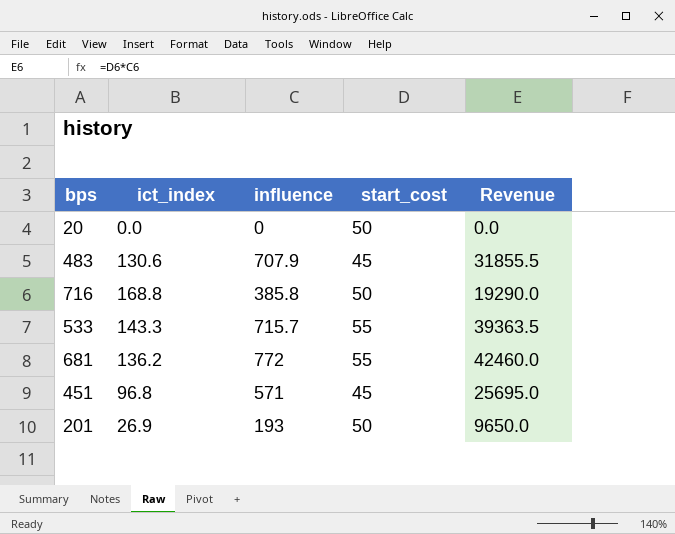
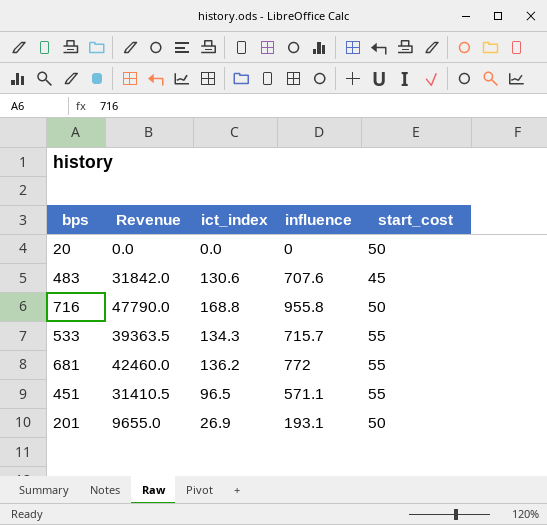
column Revenue | position: 5 -> 2
483 | Revenue: 31855.5 -> 31842.0
483 | influence: 707.9 -> 707.6
716 | Revenue: 19290.0 -> 47790.0
716 | influence: 385.8 -> 955.8
533 | ict_index: 143.3 -> 134.3
451 | Revenue: 25695.0 -> 31410.5
451 | ict_index: 96.8 -> 96.5
451 | influence: 571 -> 571.1
451 | start_cost: 45 -> 55
201 | Revenue: 9650.0 -> 9655.0
201 | influence: 193 -> 193.1

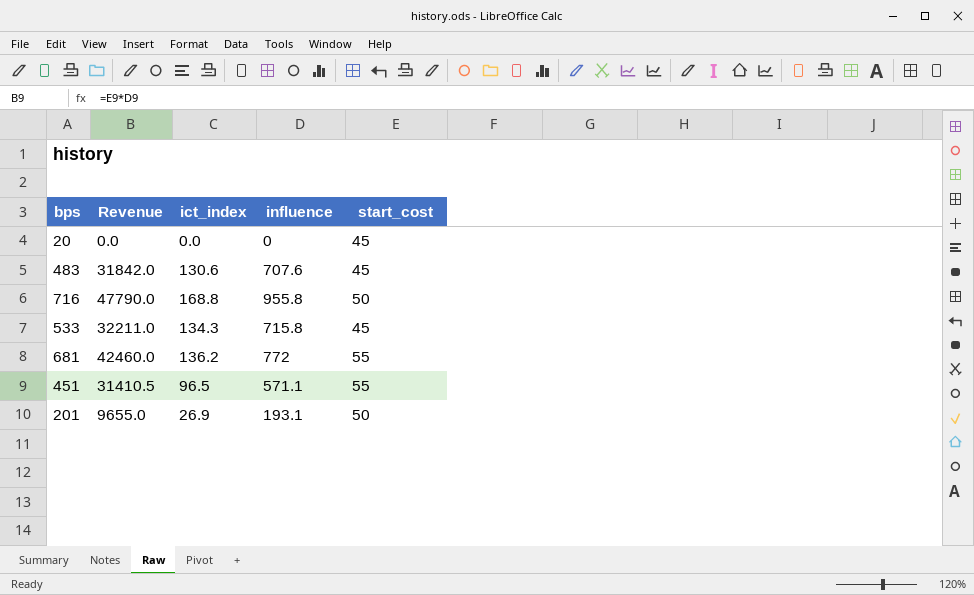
20 | start_cost: 50 -> 45
533 | Revenue: 39363.5 -> 32211.0
533 | influence: 715.7 -> 715.8
533 | start_cost: 55 -> 45

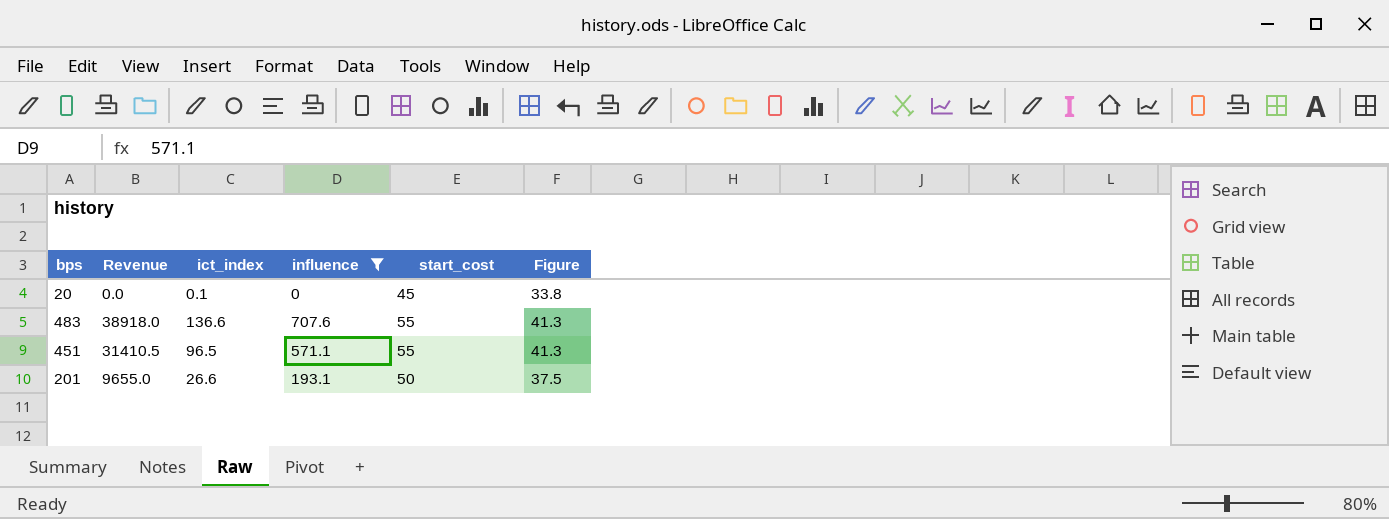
filter: none -> influence <= 707.6
column Figure | formula: none -> [start_cost] * 0.75
20 | ict_index: 0.0 -> 0.1
483 | Revenue: 31842.0 -> 38918.0
483 | ict_index: 130.6 -> 136.6
483 | start_cost: 45 -> 55
201 | ict_index: 26.9 -> 26.6

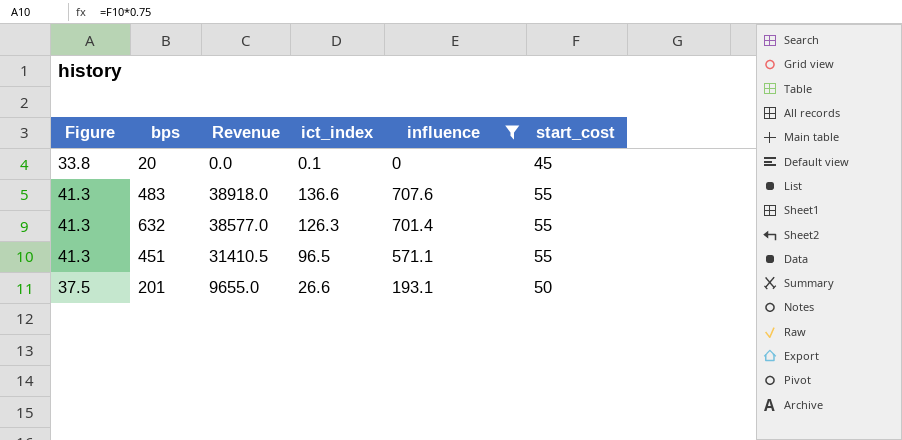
column Figure | position: 6 -> 1
row 632: none -> 41.3 | 38577.0 | 126.3 | 701.4 | 55

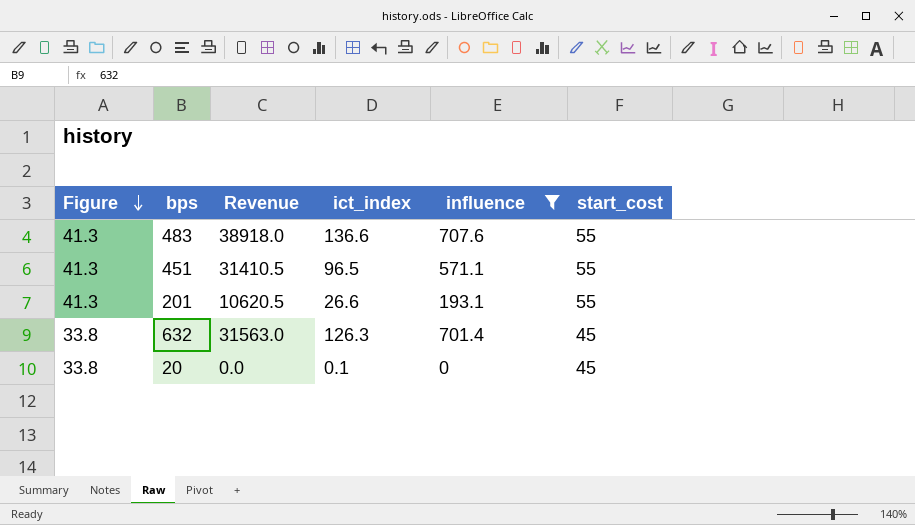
row order: none -> Figure descending
201 | Figure: 37.5 -> 41.3
201 | Revenue: 9655.0 -> 10620.5
201 | start_cost: 50 -> 55
632 | Figure: 41.3 -> 33.8
632 | Revenue: 38577.0 -> 31563.0
632 | start_cost: 55 -> 45

